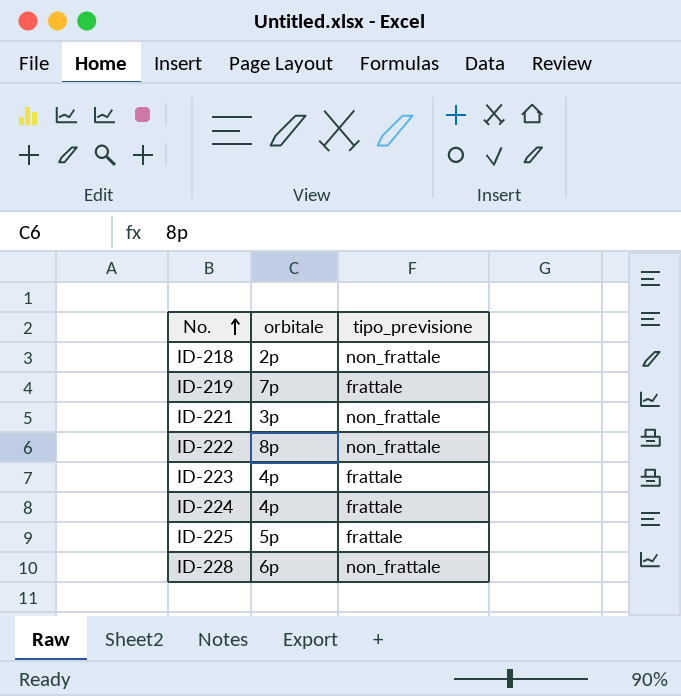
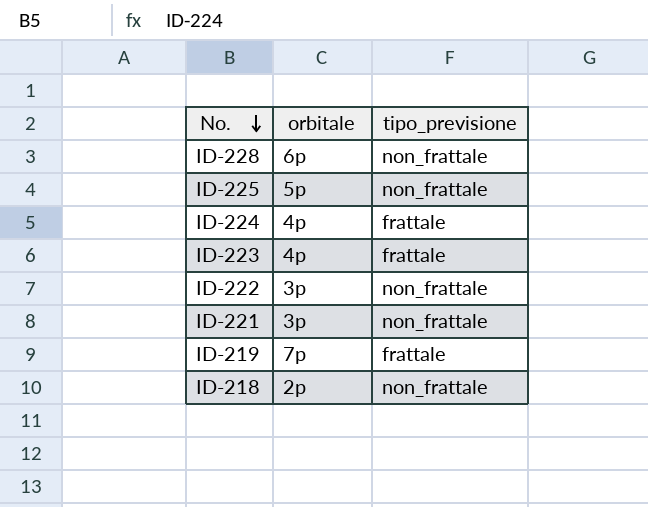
row order: No. ascending -> No. descending
ID-225 | tipo_previsione: frattale -> non_frattale
ID-222 | orbitale: 8p -> 3p

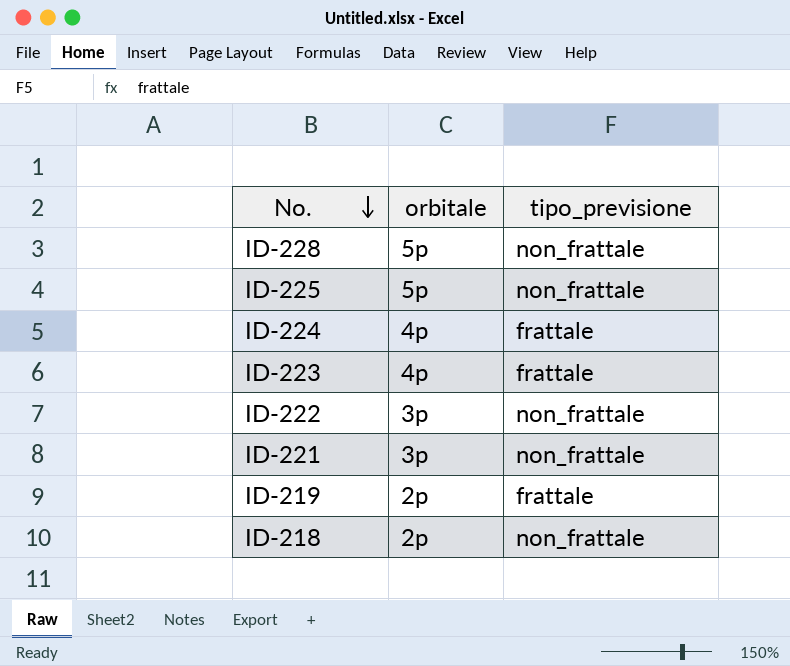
ID-228 | orbitale: 6p -> 5p
ID-219 | orbitale: 7p -> 2p

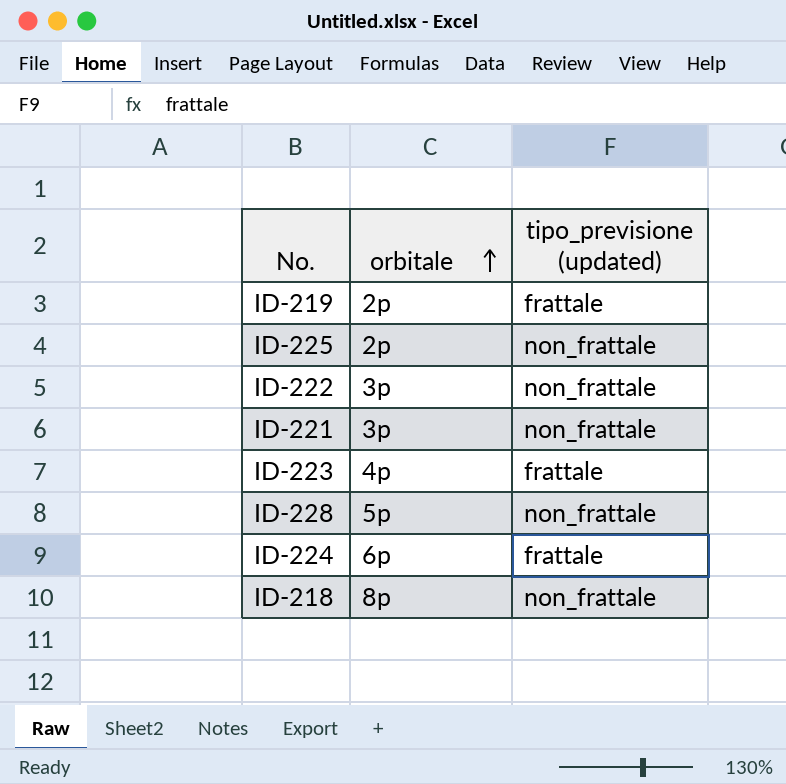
row order: No. descending -> orbitale ascending
column name: tipo_previsione -> tipo_previsione (updated)
ID-225 | orbitale: 5p -> 2p
ID-224 | orbitale: 4p -> 6p
ID-218 | orbitale: 2p -> 8p

